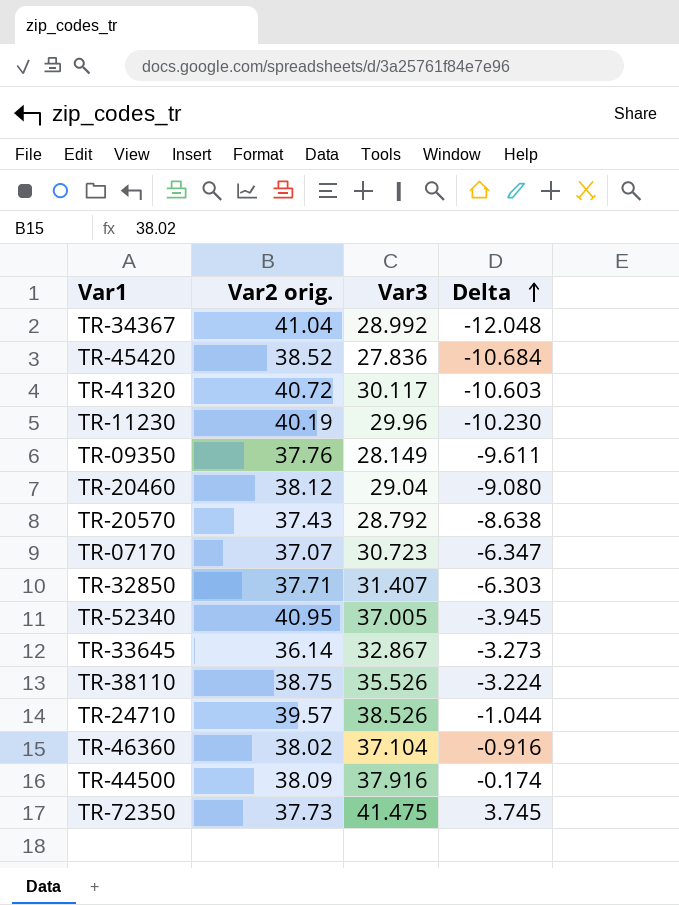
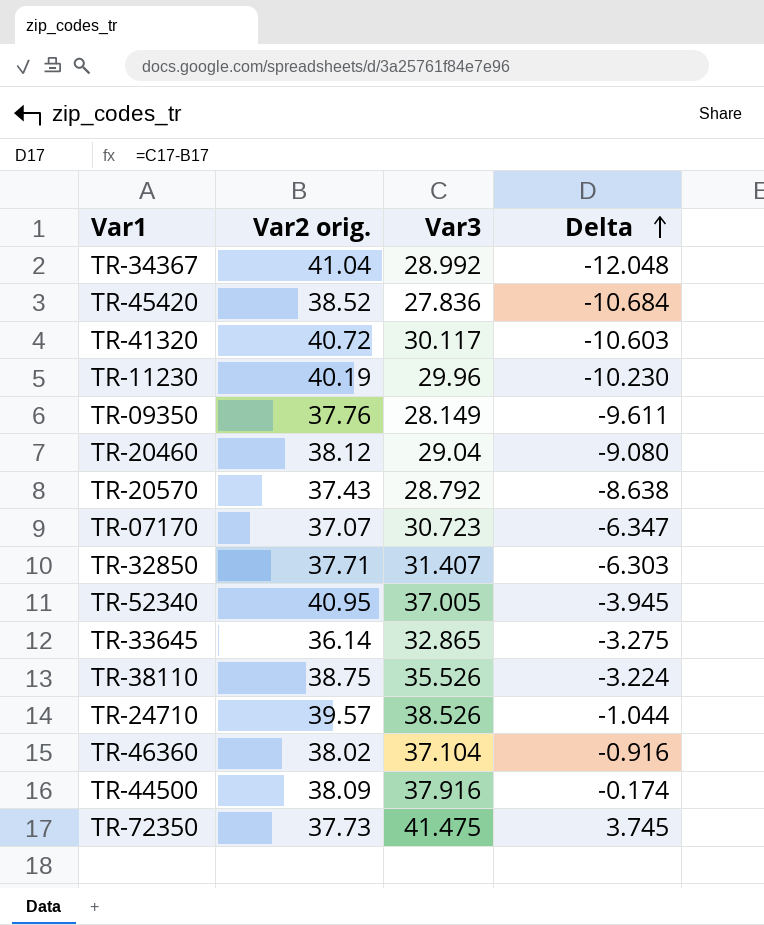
TR-33645 | Var3: 32.867 -> 32.865
TR-33645 | Delta: -3.273 -> -3.275

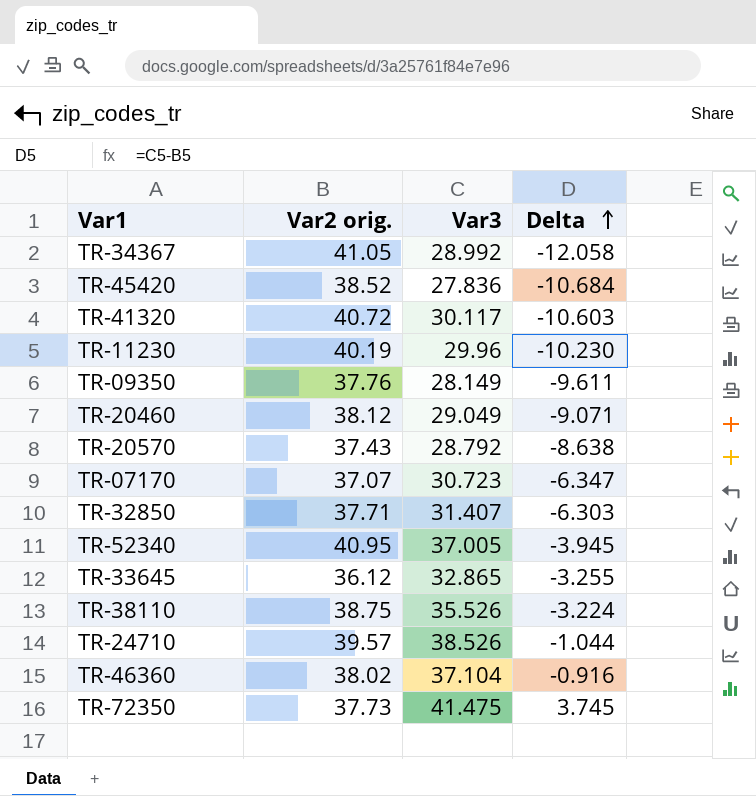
row TR-44500: 38.09 | 37.916 | -0.174 -> none
TR-34367 | Var2 orig.: 41.04 -> 41.05
TR-34367 | Delta: -12.048 -> -12.058
TR-20460 | Var3: 29.04 -> 29.049
TR-20460 | Delta: -9.080 -> -9.071
TR-33645 | Var2 orig.: 36.14 -> 36.12
TR-33645 | Delta: -3.275 -> -3.255

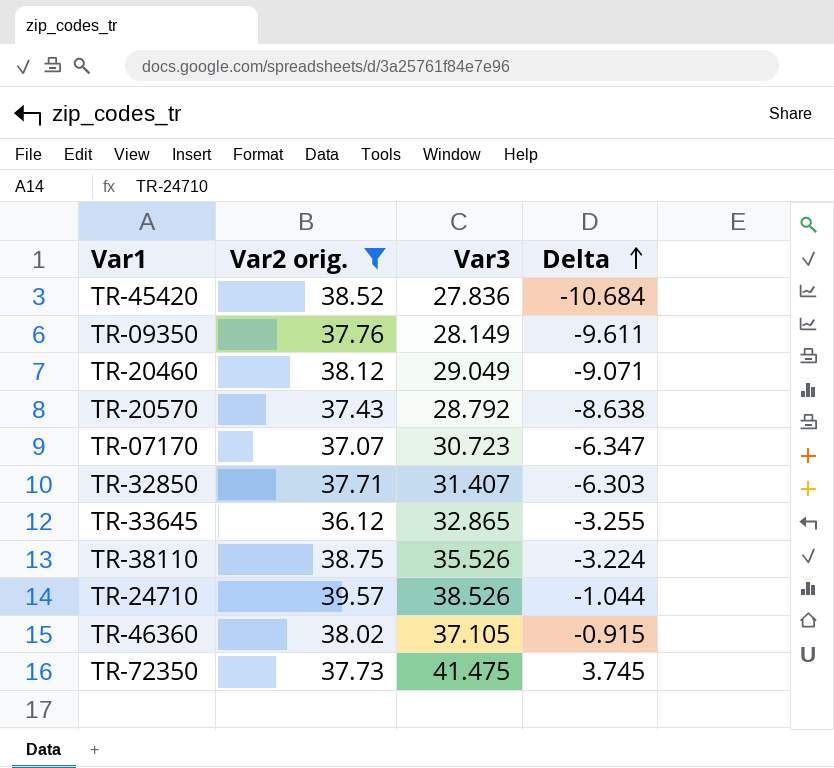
filter: none -> Var2 orig. <= 39.57
TR-46360 | Var3: 37.104 -> 37.105
TR-46360 | Delta: -0.916 -> -0.915

